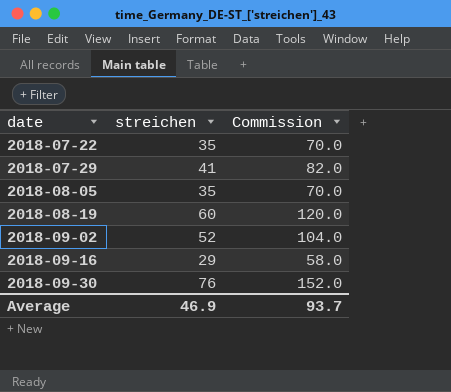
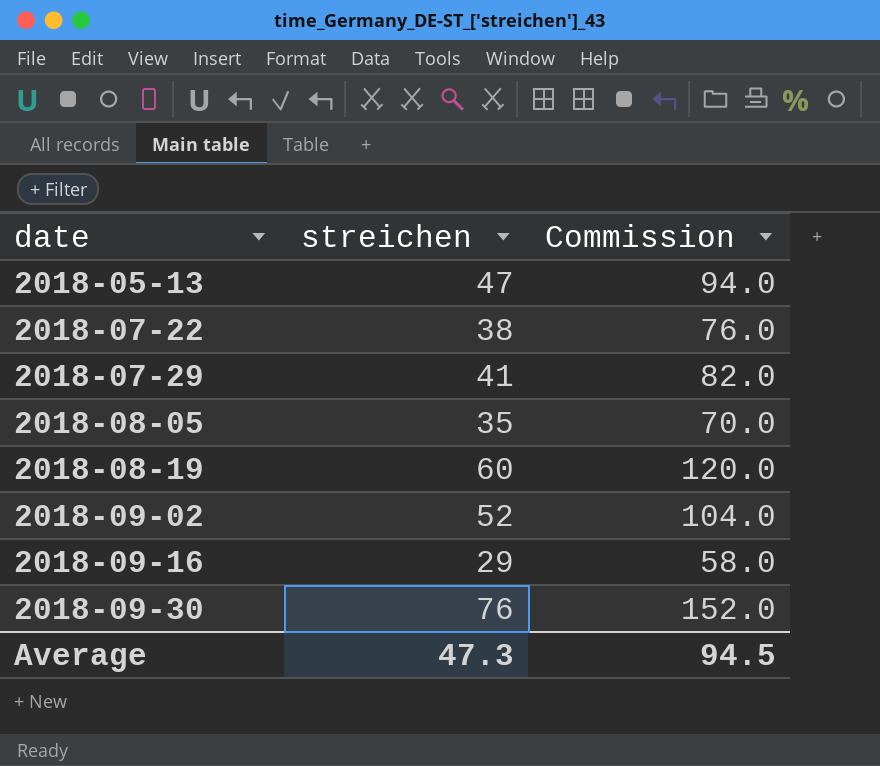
row 2018-05-13: none -> 47 | 94.0
2018-07-22 | streichen: 35 -> 38
2018-07-22 | Commission: 70.0 -> 76.0
Average | streichen: 46.9 -> 47.3
Average | Commission: 93.7 -> 94.5

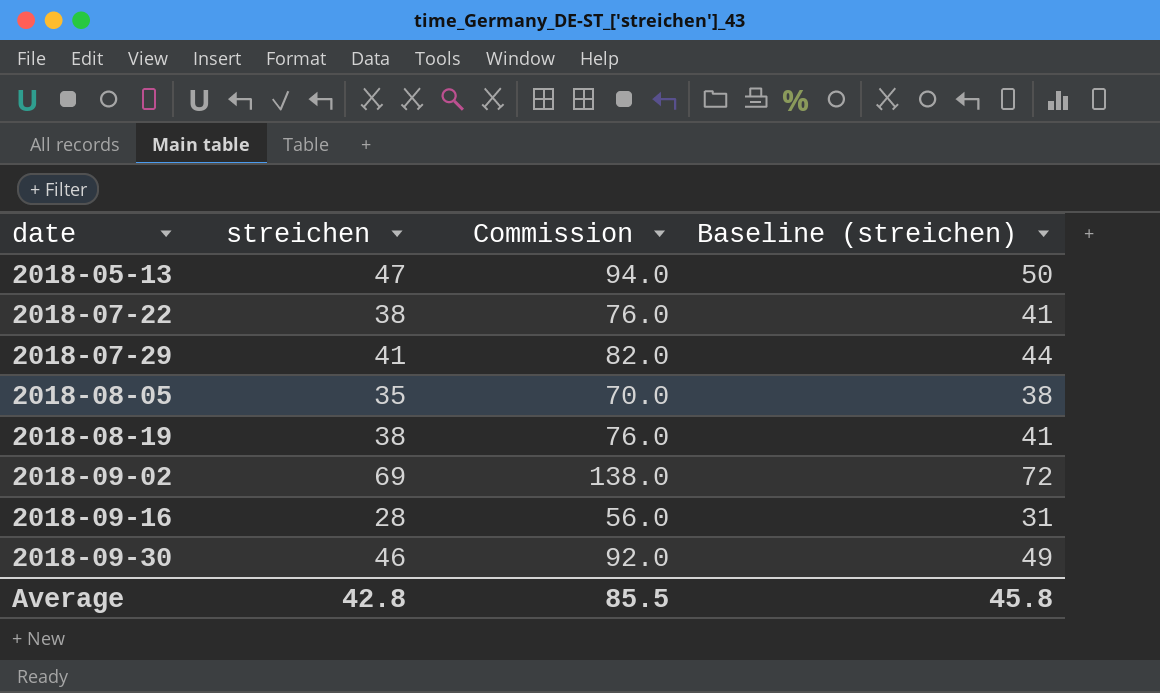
column Baseline (streichen) | formula: none -> [streichen] + 3
2018-08-19 | streichen: 60 -> 38
2018-08-19 | Commission: 120.0 -> 76.0
2018-09-02 | streichen: 52 -> 69
2018-09-02 | Commission: 104.0 -> 138.0
2018-09-16 | streichen: 29 -> 28
2018-09-16 | Commission: 58.0 -> 56.0
2018-09-30 | streichen: 76 -> 46
2018-09-30 | Commission: 152.0 -> 92.0
Average | streichen: 47.3 -> 42.8
Average | Commission: 94.5 -> 85.5

